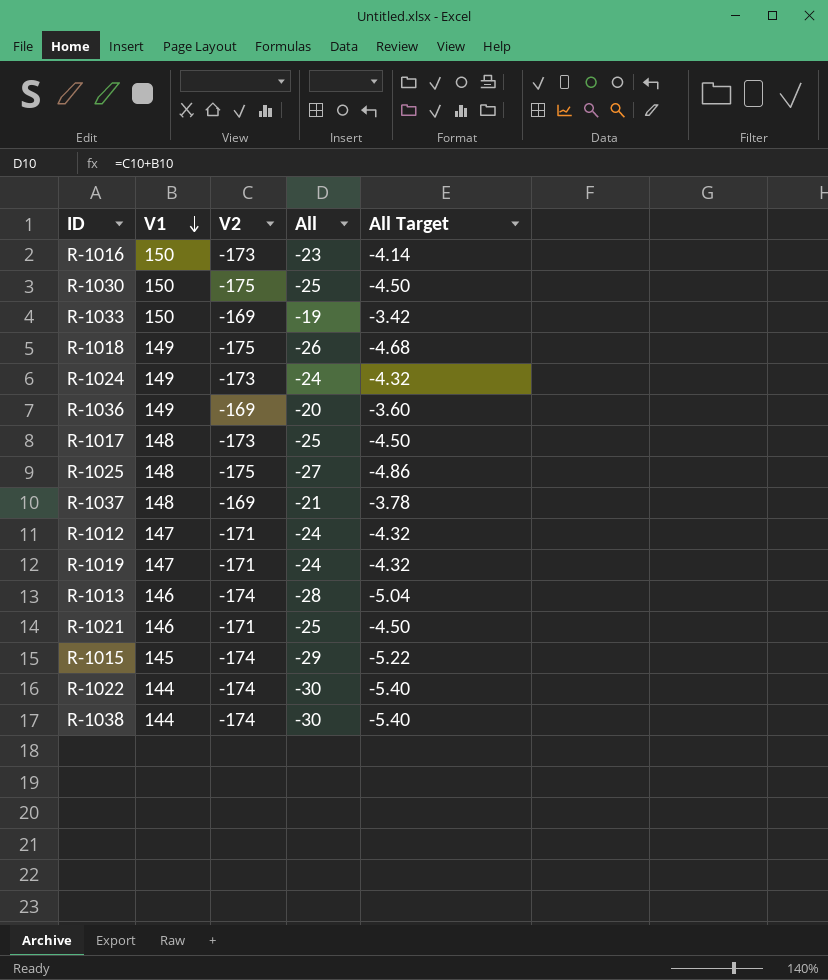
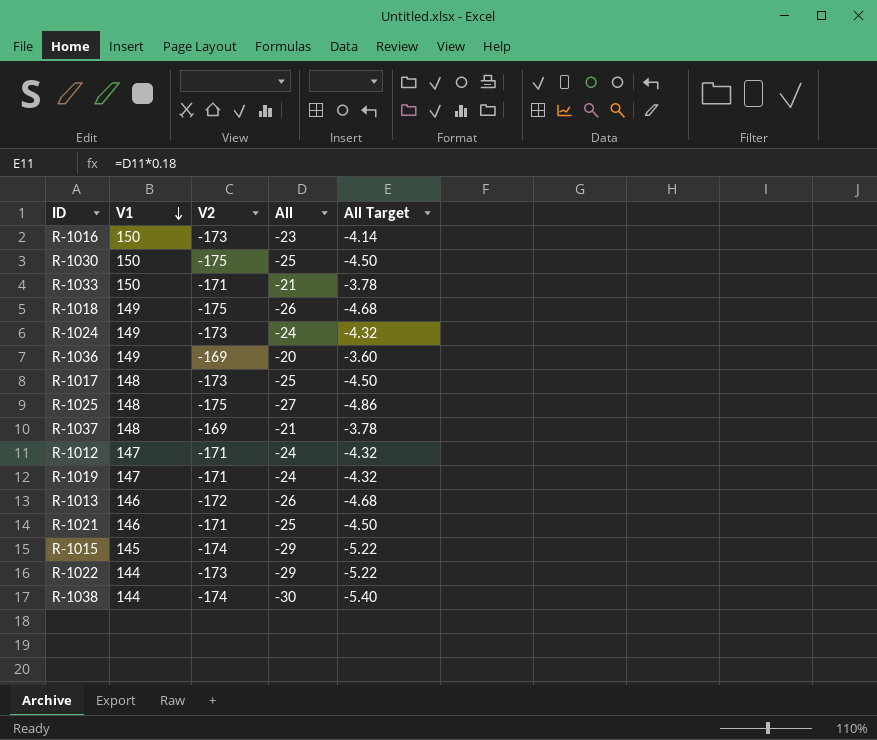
R-1033 | V2: -169 -> -171
R-1033 | All: -19 -> -21
R-1033 | All Target: -3.42 -> -3.78
R-1013 | V2: -174 -> -172
R-1013 | All: -28 -> -26
R-1013 | All Target: -5.04 -> -4.68
R-1022 | V2: -174 -> -173
R-1022 | All: -30 -> -29
R-1022 | All Target: -5.40 -> -5.22

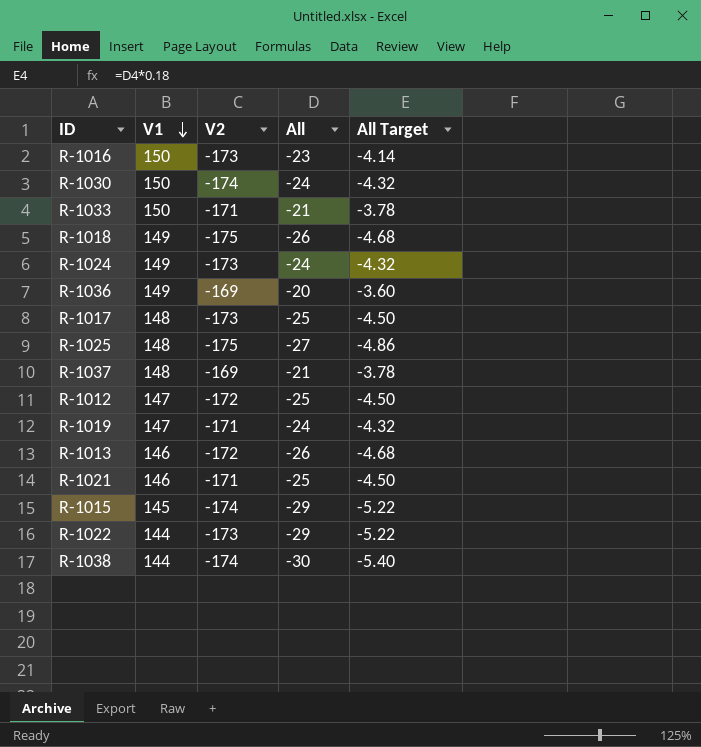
R-1030 | V2: -175 -> -174
R-1030 | All: -25 -> -24
R-1030 | All Target: -4.50 -> -4.32
R-1012 | V2: -171 -> -172
R-1012 | All: -24 -> -25
R-1012 | All Target: -4.32 -> -4.50

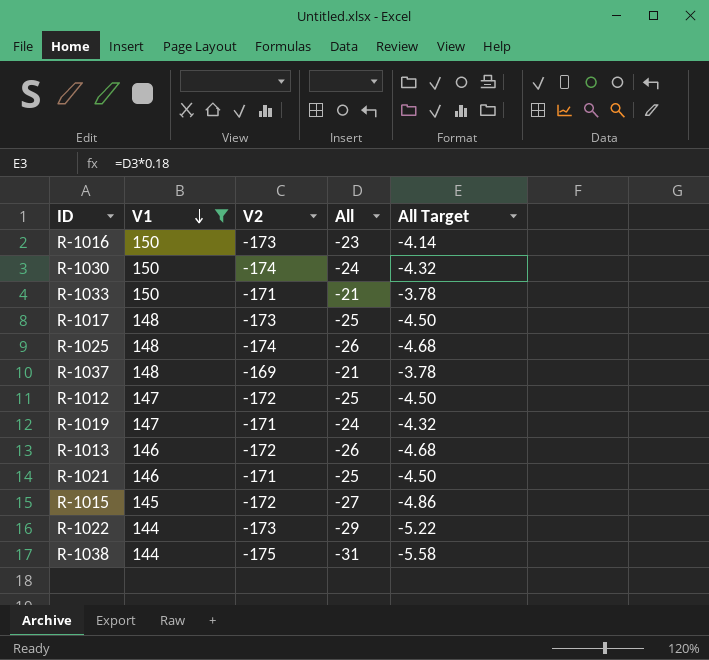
filter: none -> V1 != 149
R-1025 | V2: -175 -> -174
R-1025 | All: -27 -> -26
R-1025 | All Target: -4.86 -> -4.68
R-1015 | V2: -174 -> -172
R-1015 | All: -29 -> -27
R-1015 | All Target: -5.22 -> -4.86
R-1038 | V2: -174 -> -175
R-1038 | All: -30 -> -31
R-1038 | All Target: -5.40 -> -5.58

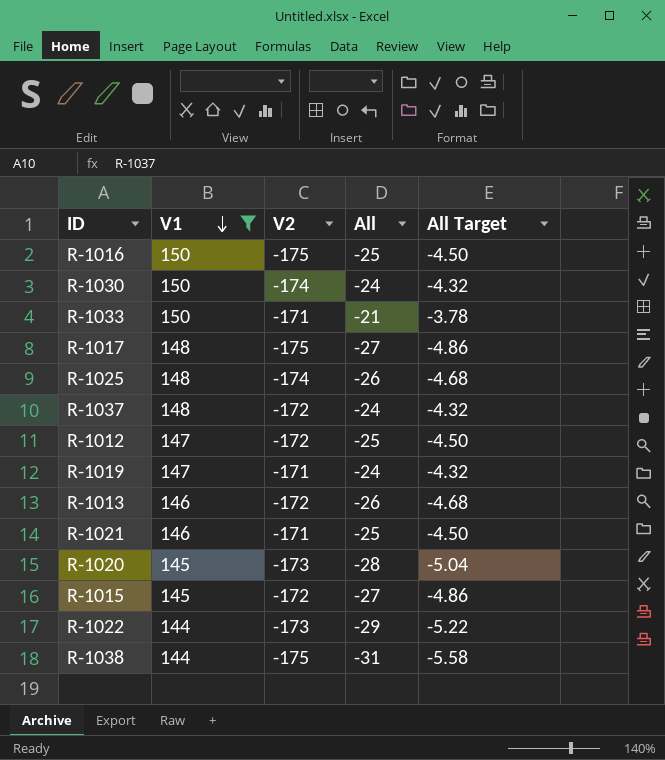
R-1016 | V2: -173 -> -175
R-1016 | All: -23 -> -25
R-1016 | All Target: -4.14 -> -4.50
R-1017 | V2: -173 -> -175
R-1017 | All: -25 -> -27
R-1017 | All Target: -4.50 -> -4.86
R-1037 | V2: -169 -> -172
R-1037 | All: -21 -> -24
R-1037 | All Target: -3.78 -> -4.32
row R-1020: none -> 145 | -173 | -28 | -5.04

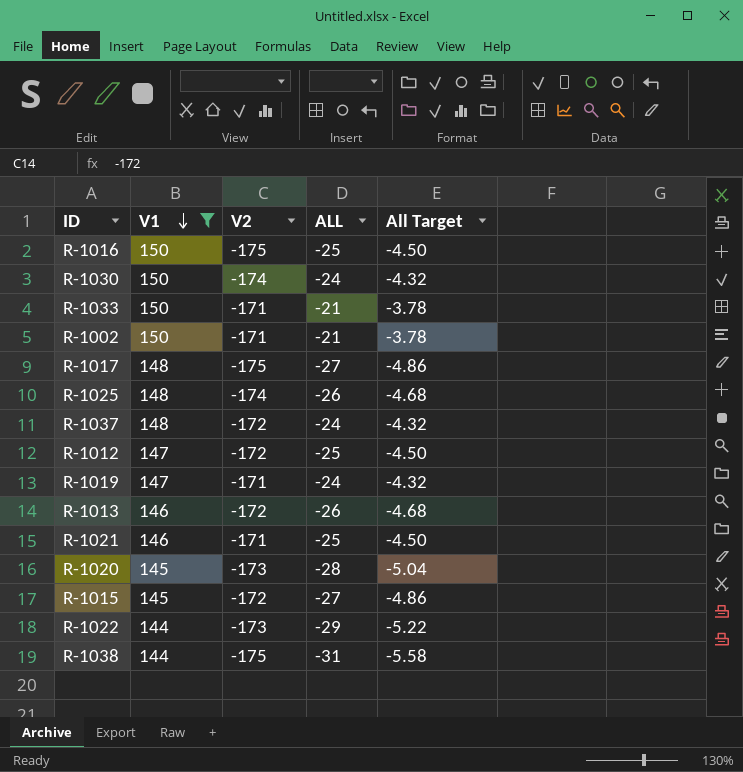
column name: All -> ALL
row R-1002: none -> 150 | -171 | -21 | -3.78

